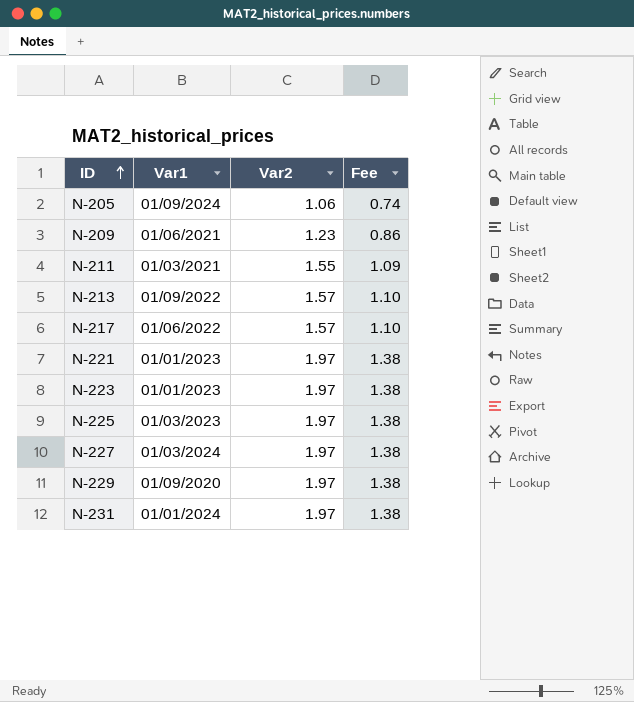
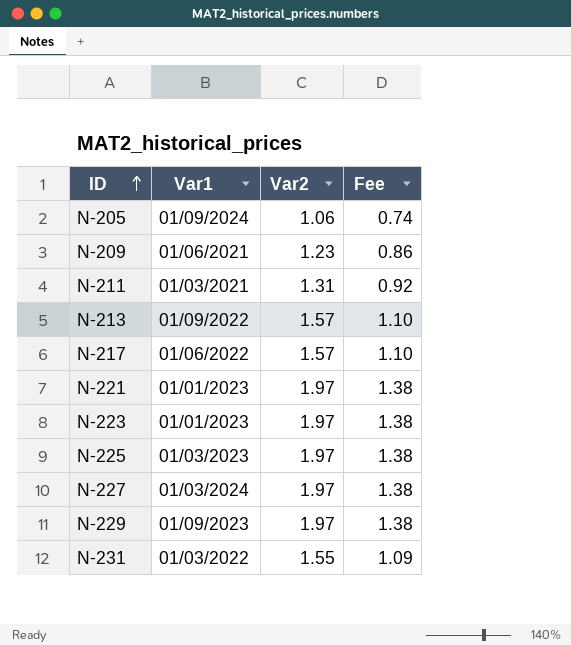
N-211 | Var2: 1.55 -> 1.31
N-211 | Fee: 1.09 -> 0.92
N-229 | Var1: 01/09/2020 -> 01/09/2023
N-231 | Var1: 01/01/2024 -> 01/03/2022
N-231 | Var2: 1.97 -> 1.55
N-231 | Fee: 1.38 -> 1.09

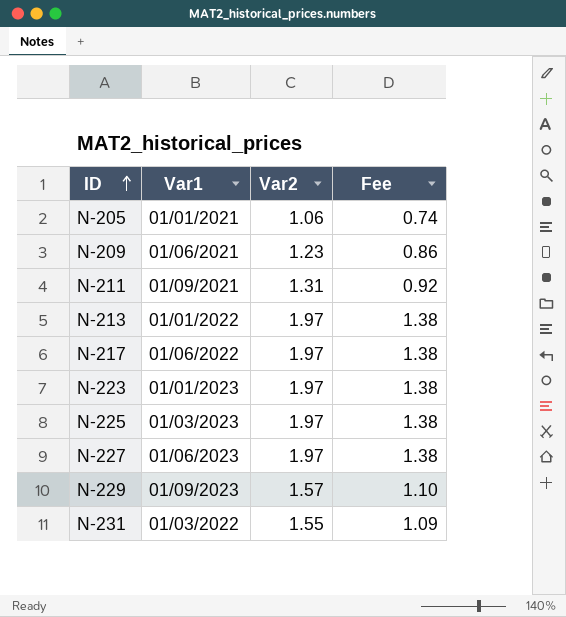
row N-221: 01/01/2023 | 1.97 | 1.38 -> none
N-205 | Var1: 01/09/2024 -> 01/01/2021
N-211 | Var1: 01/03/2021 -> 01/09/2021
N-213 | Var1: 01/09/2022 -> 01/01/2022
N-213 | Var2: 1.57 -> 1.97
N-213 | Fee: 1.10 -> 1.38
N-217 | Var2: 1.57 -> 1.97
N-217 | Fee: 1.10 -> 1.38
N-227 | Var1: 01/03/2024 -> 01/06/2023
N-229 | Var2: 1.97 -> 1.57
N-229 | Fee: 1.38 -> 1.10

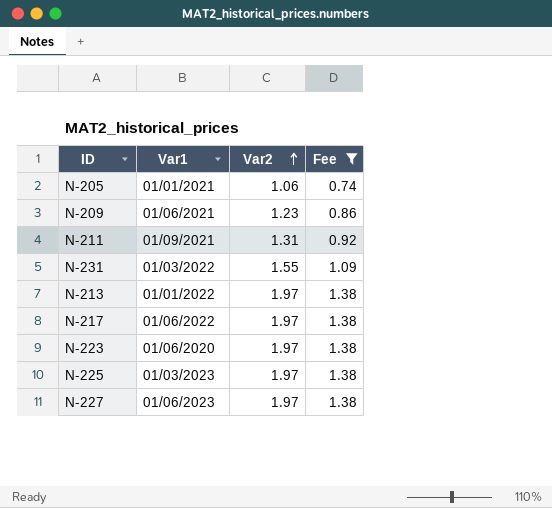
filter: none -> Fee != 1.10
row order: ID ascending -> Var2 ascending
N-223 | Var1: 01/01/2023 -> 01/06/2020

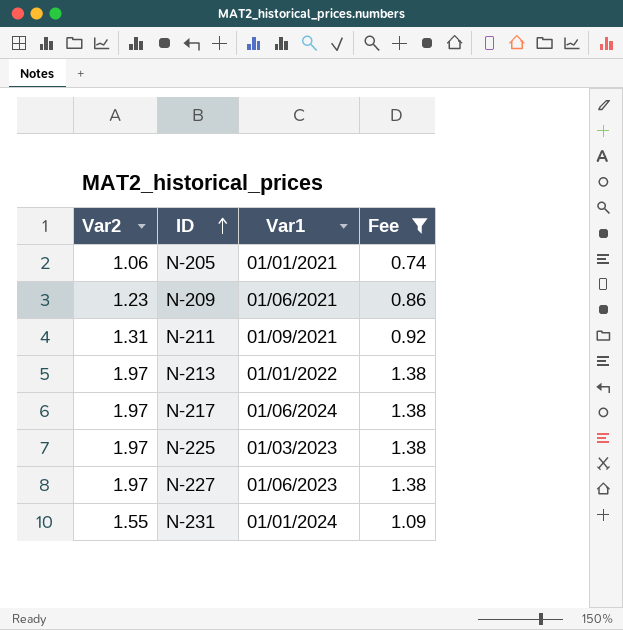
row order: Var2 ascending -> ID ascending
column Var2 | position: 3 -> 1
row N-223: 01/06/2020 | 1.97 | 1.38 -> none
N-217 | Var1: 01/06/2022 -> 01/06/2024
N-231 | Var1: 01/03/2022 -> 01/01/2024

